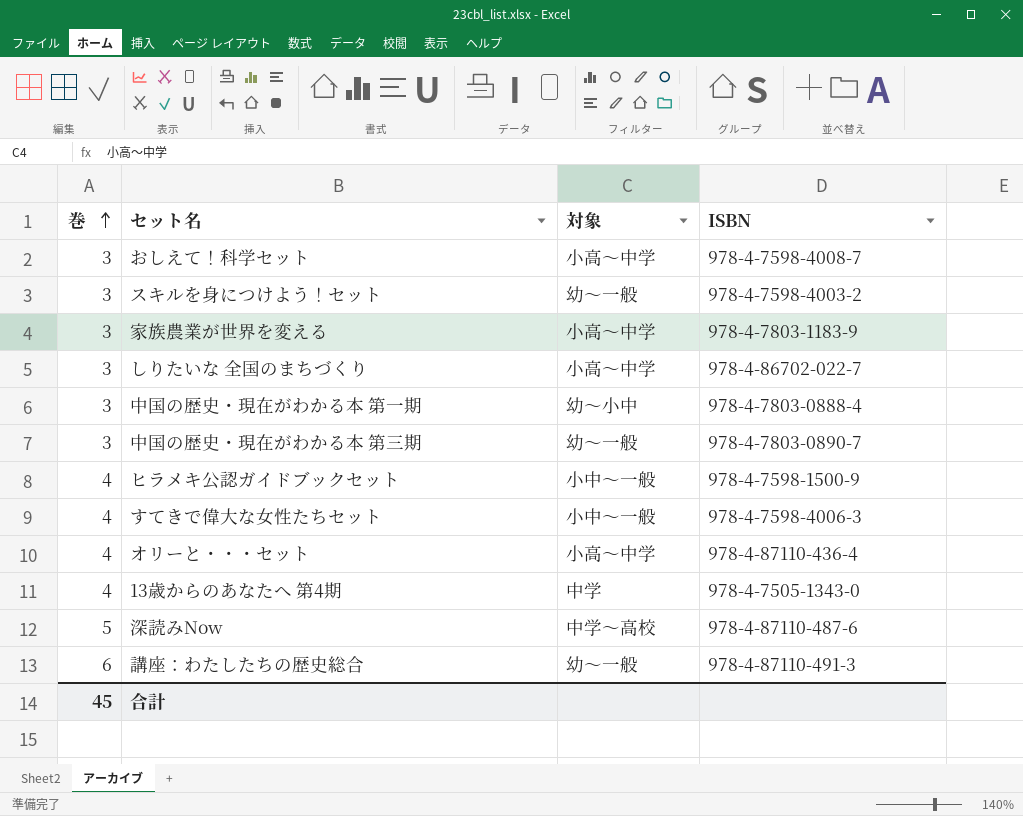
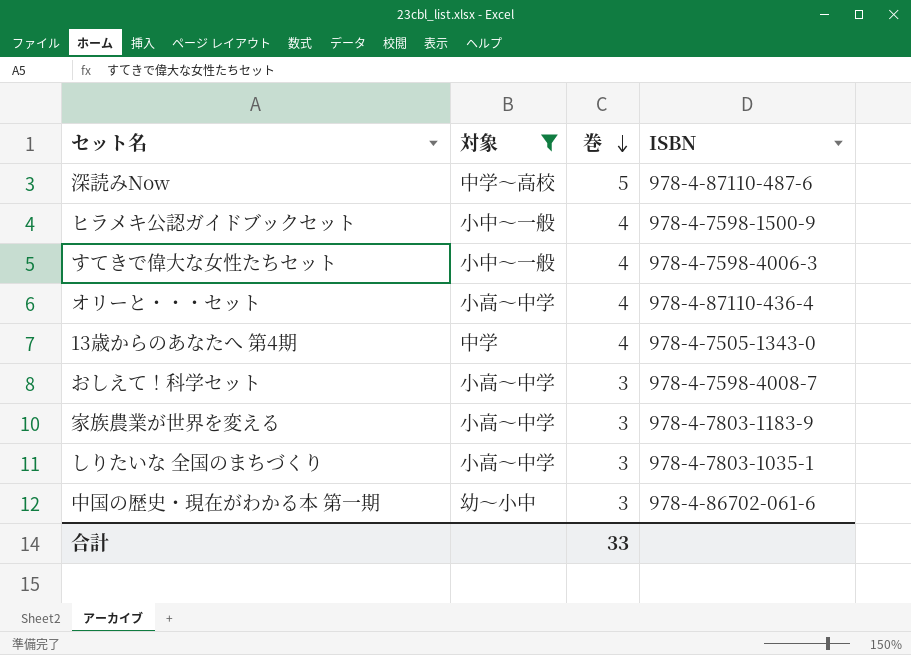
filter: none -> 対象 != 幼〜一般
row order: 巻 ascending -> 巻 descending
column 巻 | position: 1 -> 3
しりたいな 全国のまちづくり | ISBN: 978-4-86702-022-7 -> 978-4-7803-1035-1
中国の歴史・現在がわかる本 第一期 | ISBN: 978-4-7803-0888-4 -> 978-4-86702-061-6
合計 | 巻: 45 -> 33

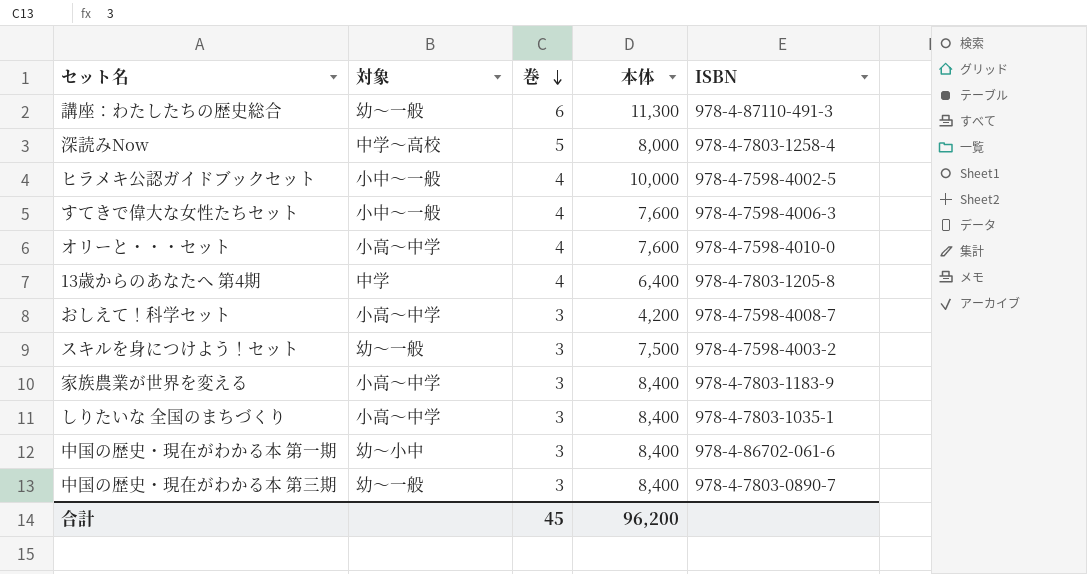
filter: 対象 != 幼〜一般 -> none
column 本体 | position: none -> 4
深読みNow | ISBN: 978-4-87110-487-6 -> 978-4-7803-1258-4
ヒラメキ公認ガイドブックセット | ISBN: 978-4-7598-1500-9 -> 978-4-7598-4002-5
オリーと・・・セット | ISBN: 978-4-87110-436-4 -> 978-4-7598-4010-0
13歳からのあなたへ 第4期 | ISBN: 978-4-7505-1343-0 -> 978-4-7803-1205-8
合計 | 巻: 33 -> 45

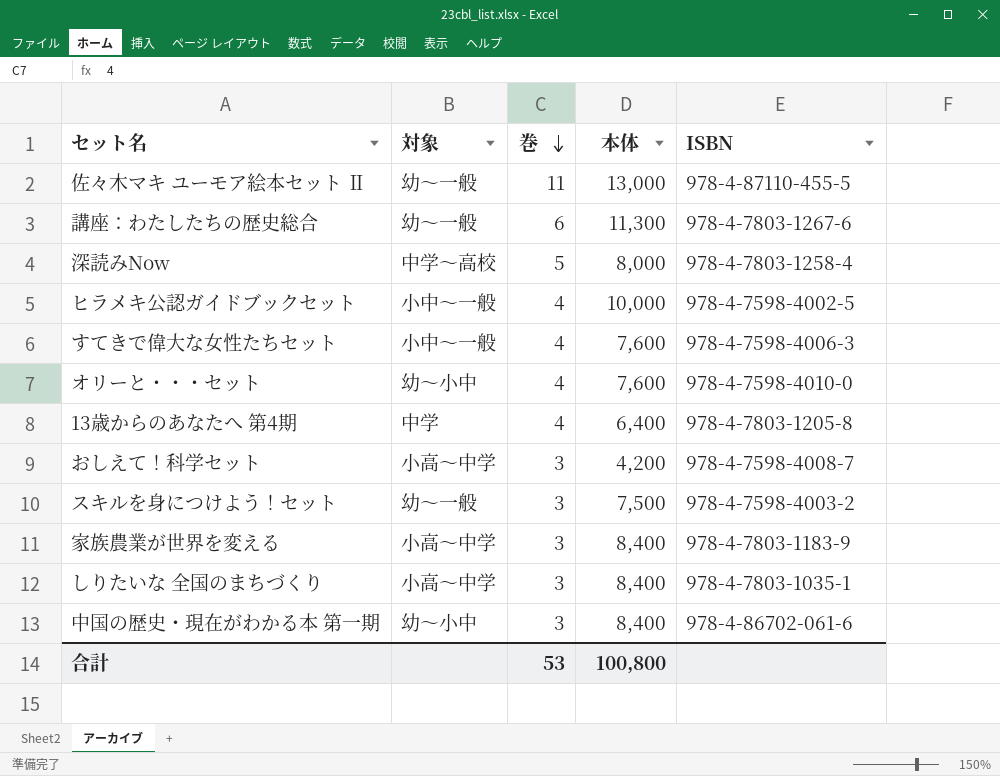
row 中国の歴史・現在がわかる本 第三期: 幼〜一般 | 3 | 8,400 | 978-4-7803-0890-7 -> none
row 佐々木マキ ユーモア絵本セット Ⅱ: none -> 幼〜一般 | 11 | 13,000 | 978-4-87110-455-5
講座：わたしたちの歴史総合 | ISBN: 978-4-87110-491-3 -> 978-4-7803-1267-6
オリーと・・・セット | 対象: 小高～中学 -> 幼〜小中
合計 | 巻: 45 -> 53
合計 | 本体: 96,200 -> 100,800

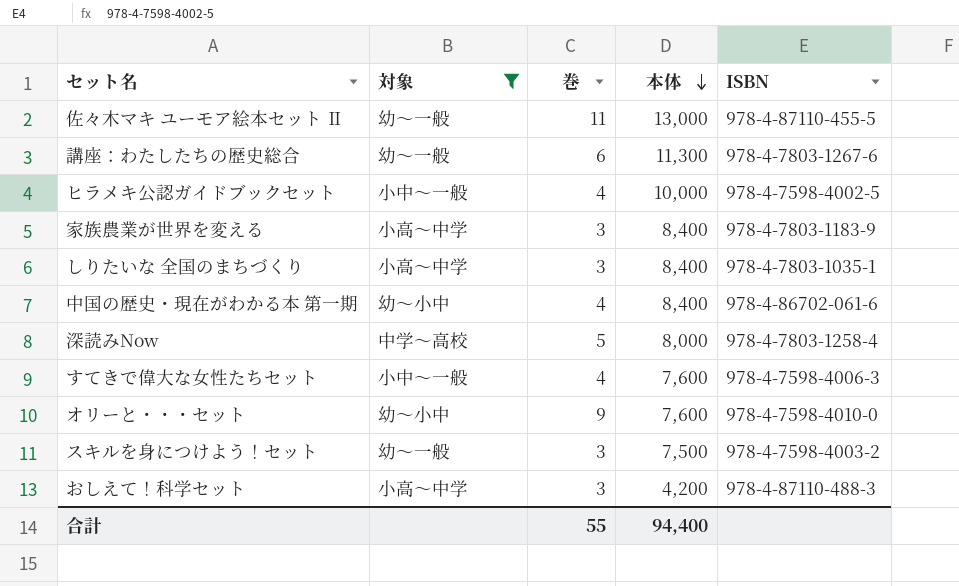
filter: none -> 対象 != 中学
row order: 巻 descending -> 本体 descending
中国の歴史・現在がわかる本 第一期 | 巻: 3 -> 4
オリーと・・・セット | 巻: 4 -> 9
おしえて！科学セット | ISBN: 978-4-7598-4008-7 -> 978-4-87110-488-3
合計 | 巻: 53 -> 55
合計 | 本体: 100,800 -> 94,400

